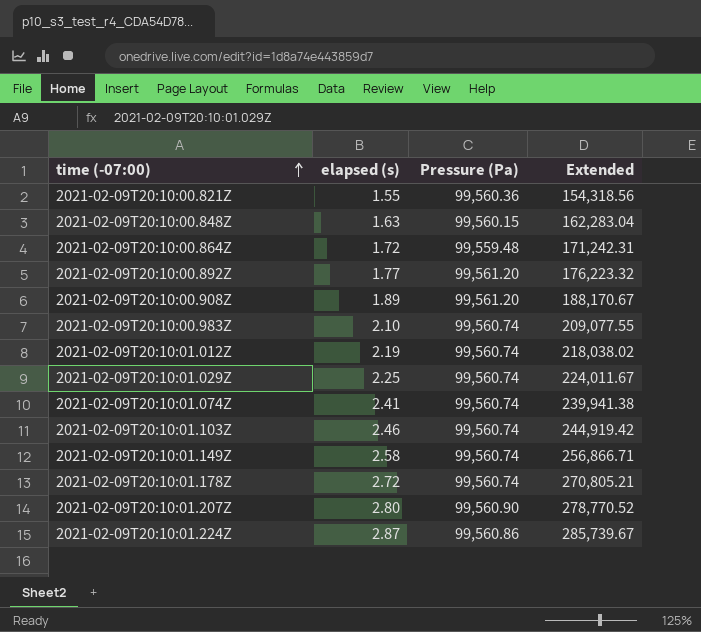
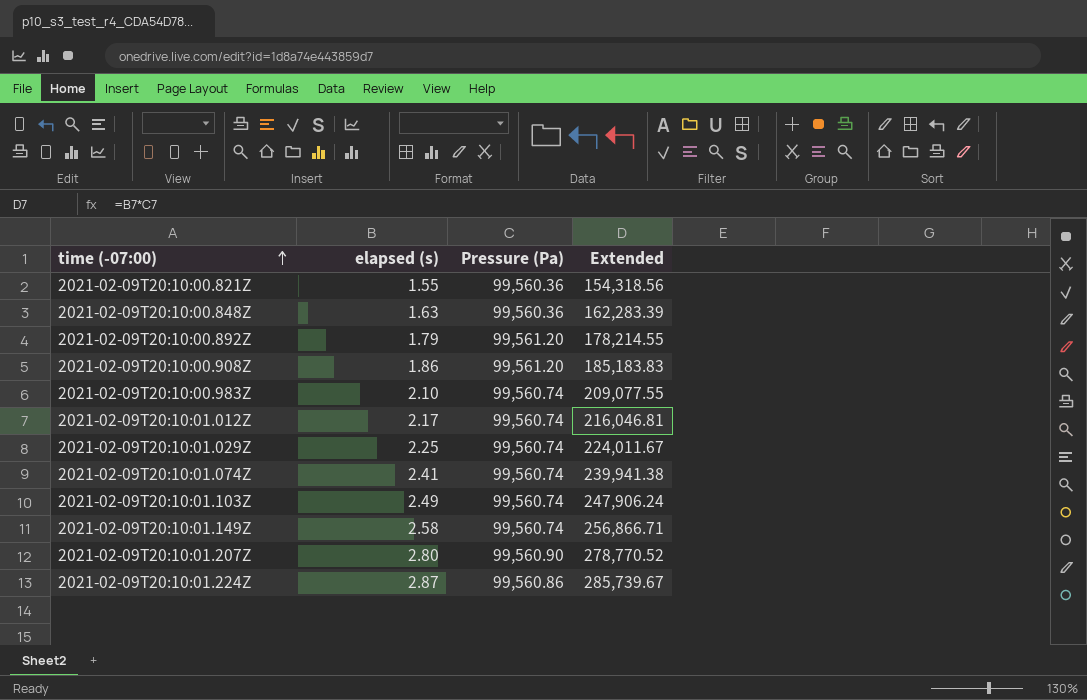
row 2021-02-09T20:10:00.864Z: 1.72 | 99,559.48 | 171,242.31 -> none
row 2021-02-09T20:10:01.178Z: 2.72 | 99,560.74 | 270,805.21 -> none
2021-02-09T20:10:00.848Z | Pressure (Pa): 99,560.15 -> 99,560.36
2021-02-09T20:10:00.848Z | Extended: 162,283.04 -> 162,283.39
2021-02-09T20:10:00.892Z | elapsed (s): 1.77 -> 1.79
2021-02-09T20:10:00.892Z | Extended: 176,223.32 -> 178,214.55
2021-02-09T20:10:00.908Z | elapsed (s): 1.89 -> 1.86
2021-02-09T20:10:00.908Z | Extended: 188,170.67 -> 185,183.83
2021-02-09T20:10:01.012Z | elapsed (s): 2.19 -> 2.17
2021-02-09T20:10:01.012Z | Extended: 218,038.02 -> 216,046.81
2021-02-09T20:10:01.103Z | elapsed (s): 2.46 -> 2.49
2021-02-09T20:10:01.103Z | Extended: 244,919.42 -> 247,906.24

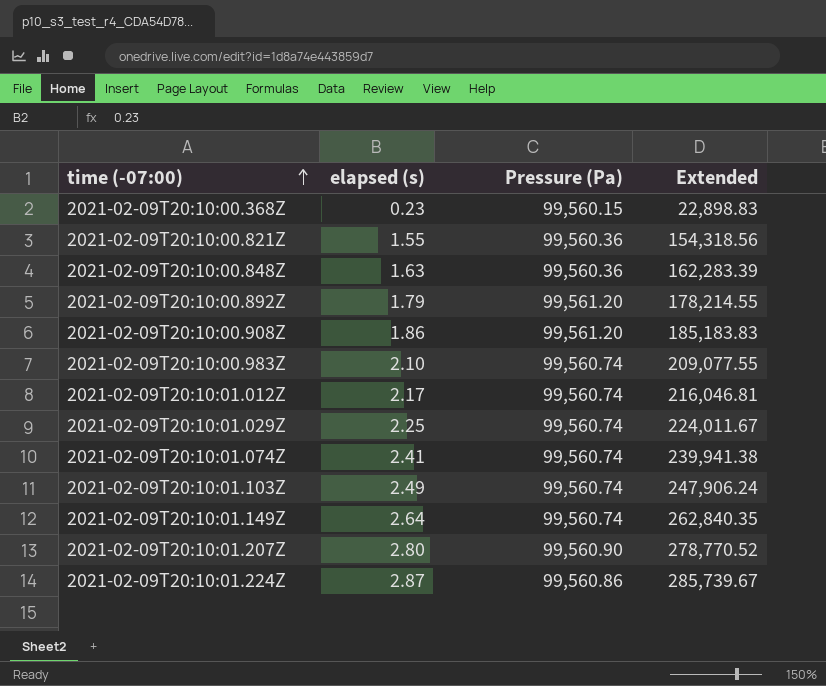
row 2021-02-09T20:10:00.368Z: none -> 0.23 | 99,560.15 | 22,898.83
2021-02-09T20:10:01.149Z | elapsed (s): 2.58 -> 2.64
2021-02-09T20:10:01.149Z | Extended: 256,866.71 -> 262,840.35

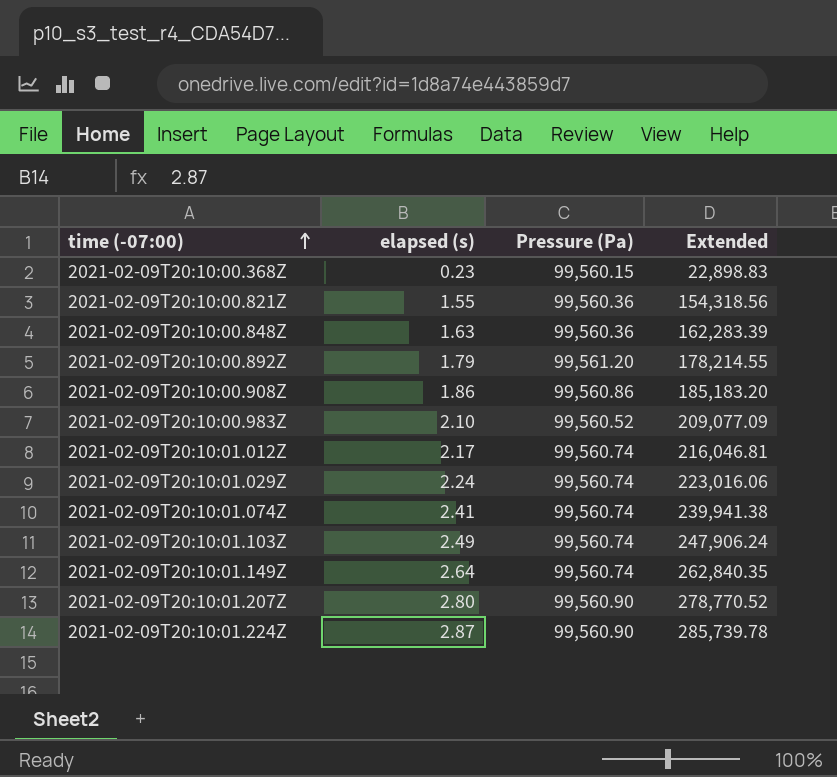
2021-02-09T20:10:00.908Z | Pressure (Pa): 99,561.20 -> 99,560.86
2021-02-09T20:10:00.908Z | Extended: 185,183.83 -> 185,183.20
2021-02-09T20:10:00.983Z | Pressure (Pa): 99,560.74 -> 99,560.52
2021-02-09T20:10:00.983Z | Extended: 209,077.55 -> 209,077.09
2021-02-09T20:10:01.029Z | elapsed (s): 2.25 -> 2.24
2021-02-09T20:10:01.029Z | Extended: 224,011.67 -> 223,016.06
2021-02-09T20:10:01.224Z | Pressure (Pa): 99,560.86 -> 99,560.90
2021-02-09T20:10:01.224Z | Extended: 285,739.67 -> 285,739.78

